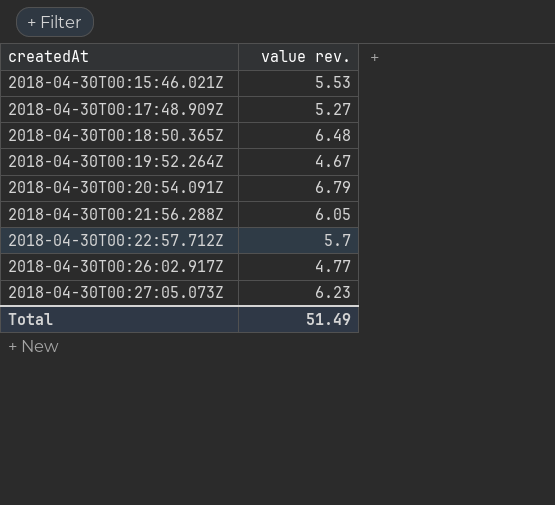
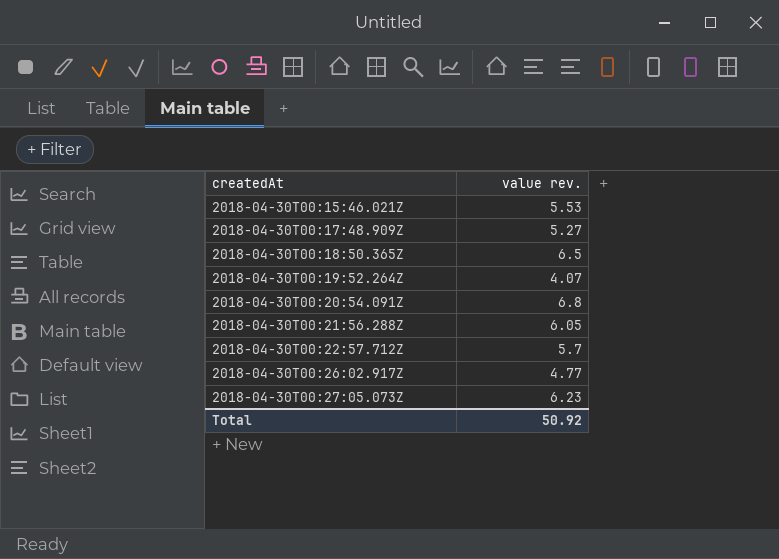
2018-04-30T00:18:50.365Z | value rev.: 6.48 -> 6.5
2018-04-30T00:19:52.264Z | value rev.: 4.67 -> 4.07
2018-04-30T00:20:54.091Z | value rev.: 6.79 -> 6.8
Total | value rev.: 51.49 -> 50.92

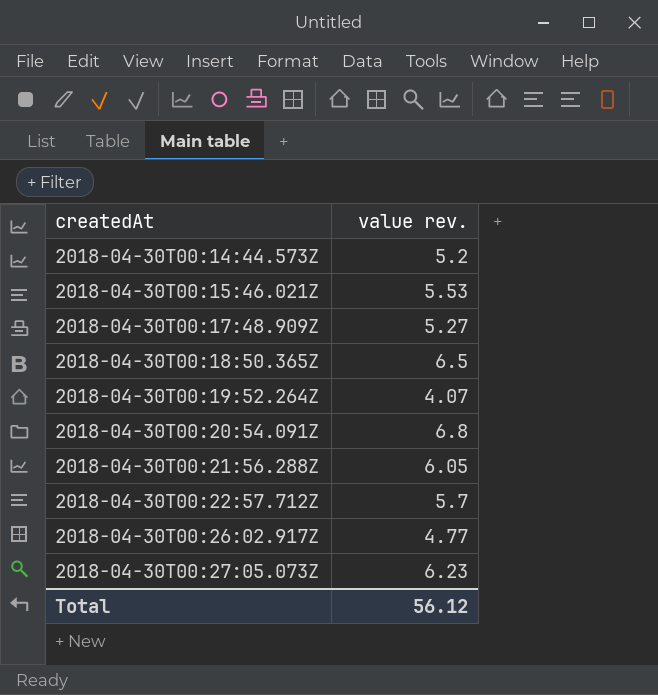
row 2018-04-30T00:14:44.573Z: none -> 5.2
Total | value rev.: 50.92 -> 56.12

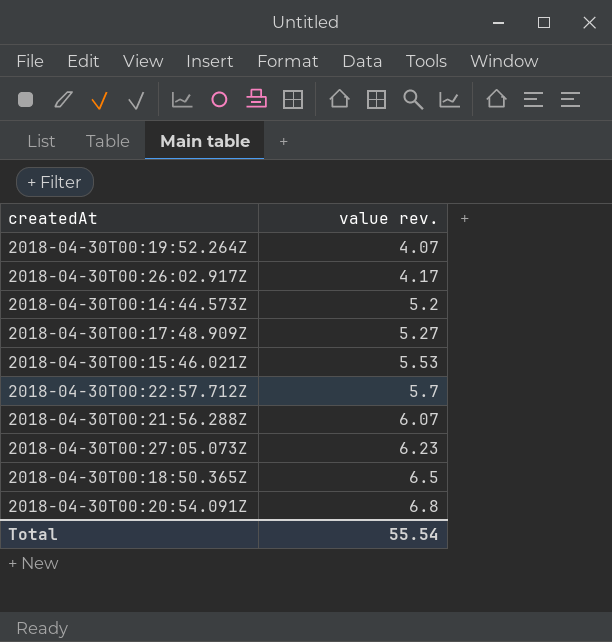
row order: createdAt ascending -> value rev. ascending
2018-04-30T00:26:02.917Z | value rev.: 4.77 -> 4.17
2018-04-30T00:21:56.288Z | value rev.: 6.05 -> 6.07
Total | value rev.: 56.12 -> 55.54

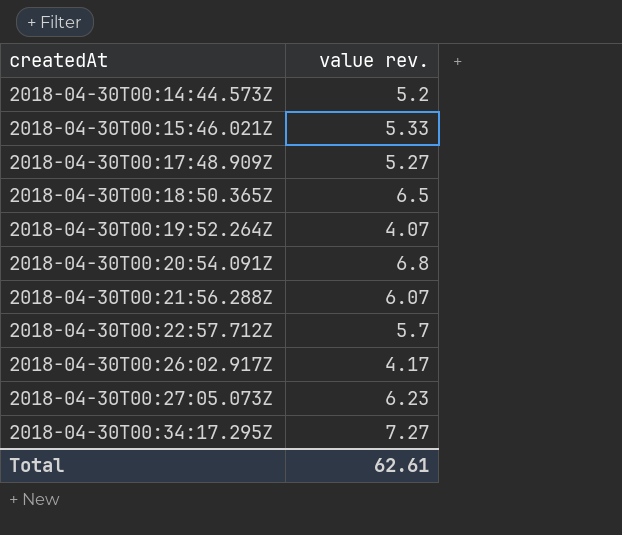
row order: value rev. ascending -> createdAt ascending
2018-04-30T00:15:46.021Z | value rev.: 5.53 -> 5.33
row 2018-04-30T00:34:17.295Z: none -> 7.27
Total | value rev.: 55.54 -> 62.61

